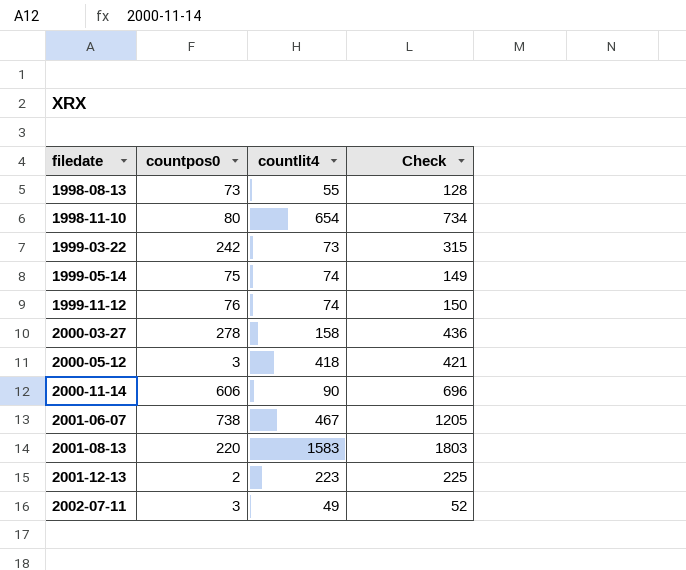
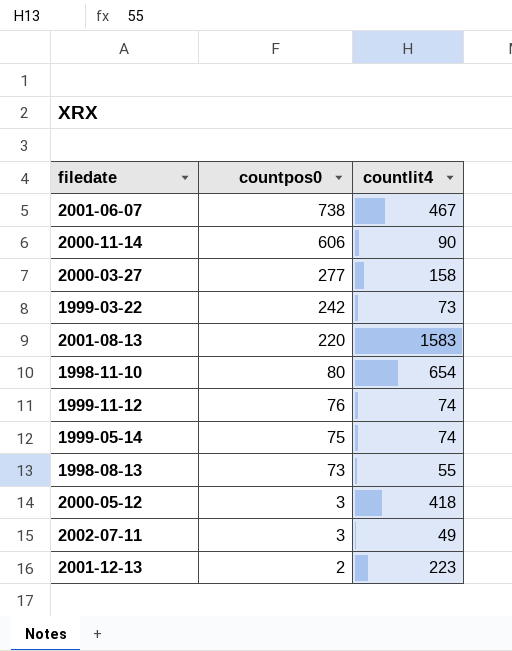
row order: filedate ascending -> countpos0 descending
column Check | formula: [countpos0] + [countlit4] -> none
2000-03-27 | countpos0: 278 -> 277

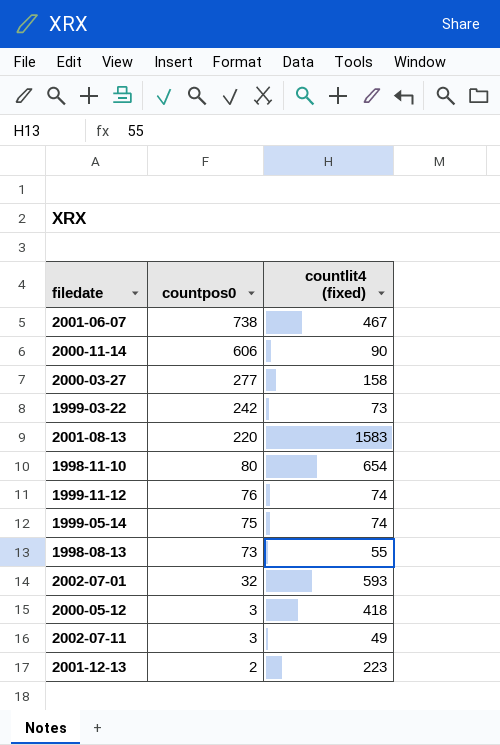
column name: countlit4 -> countlit4 (fixed)
row 2002-07-01: none -> 32 | 593

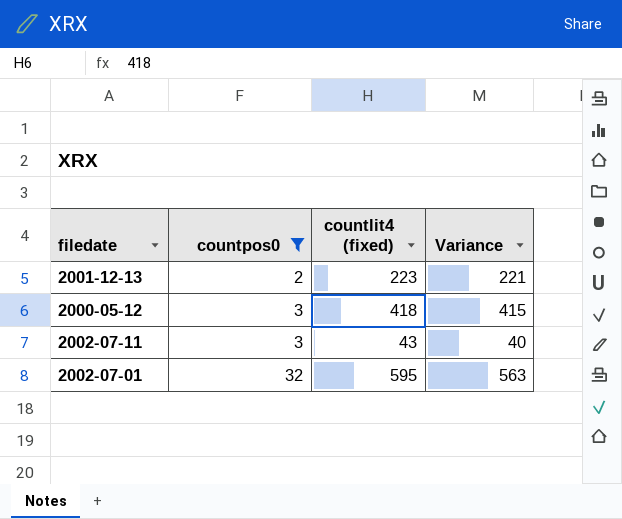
filter: none -> countpos0 <= 32
row order: countpos0 descending -> countpos0 ascending
column Variance | formula: none -> [countlit4 (fixed)] - [countpos0]
2002-07-11 | countlit4 (fixed): 49 -> 43
2002-07-01 | countlit4 (fixed): 593 -> 595

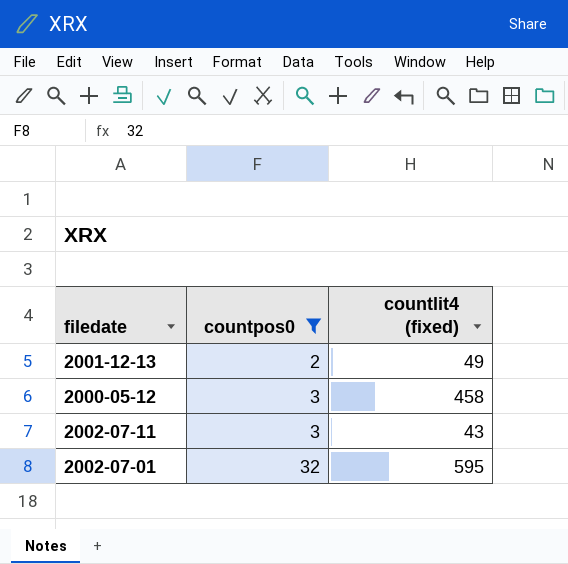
column Variance | formula: [countlit4 (fixed)] - [countpos0] -> none
2001-12-13 | countlit4 (fixed): 223 -> 49
2000-05-12 | countlit4 (fixed): 418 -> 458

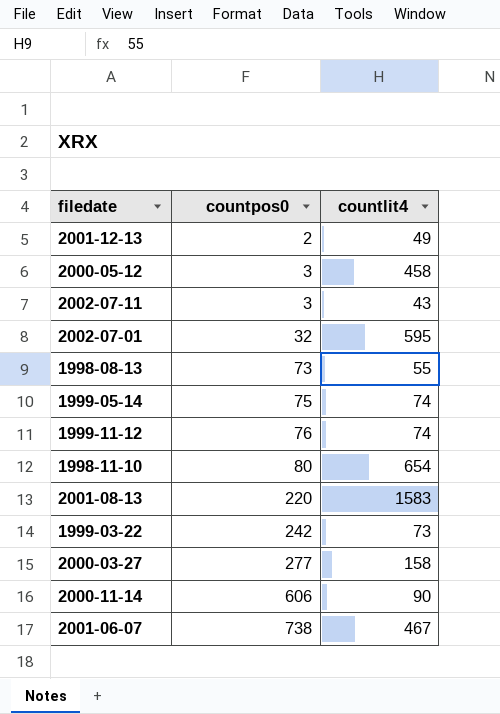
filter: countpos0 <= 32 -> none
column name: countlit4 (fixed) -> countlit4

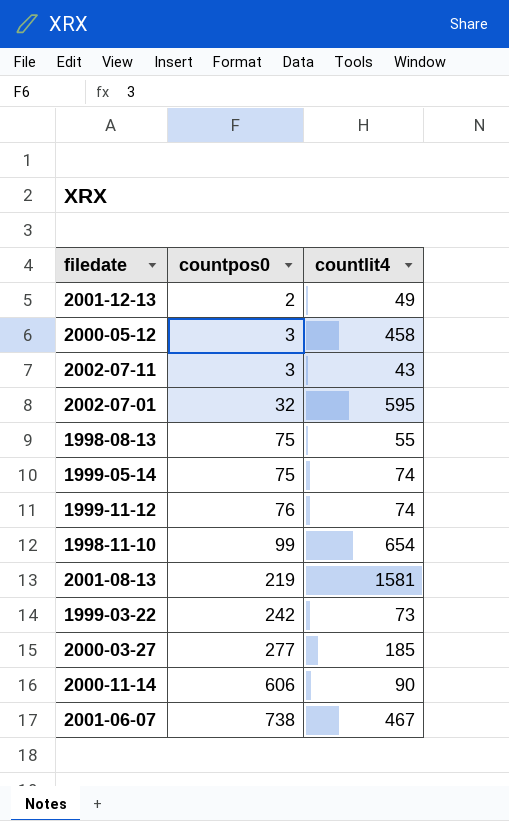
1998-08-13 | countpos0: 73 -> 75
1998-11-10 | countpos0: 80 -> 99
2001-08-13 | countpos0: 220 -> 219
2001-08-13 | countlit4: 1583 -> 1581
2000-03-27 | countlit4: 158 -> 185

